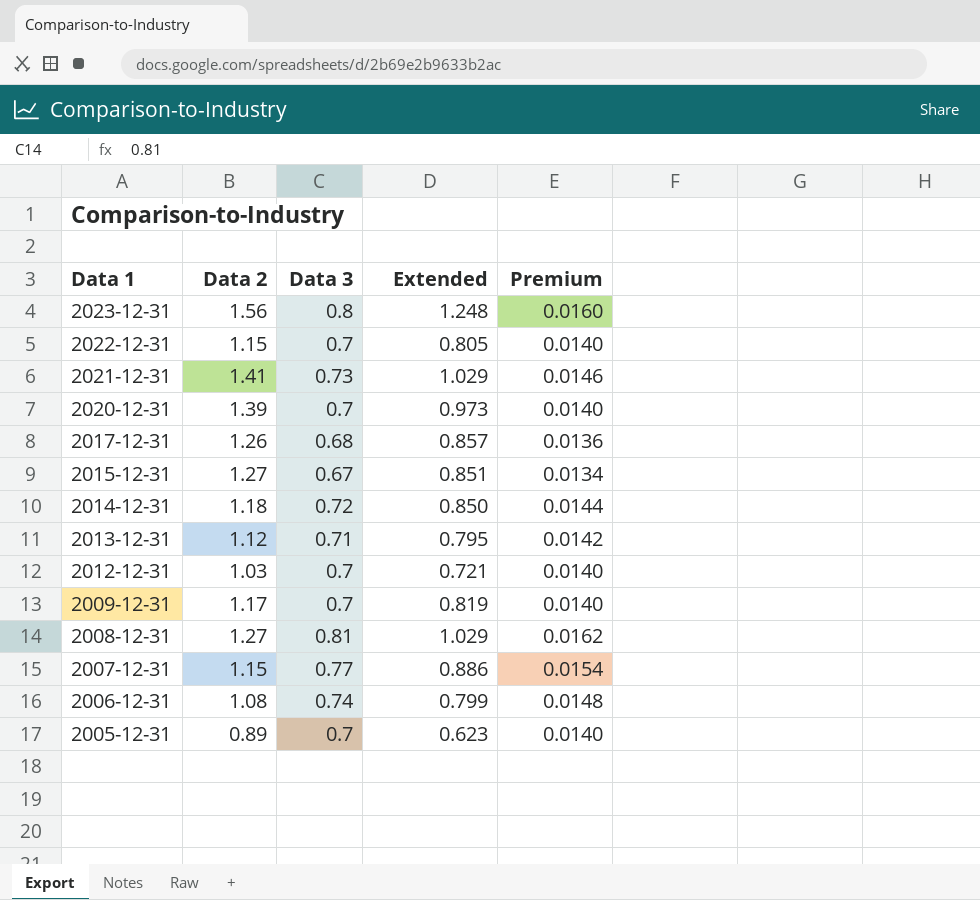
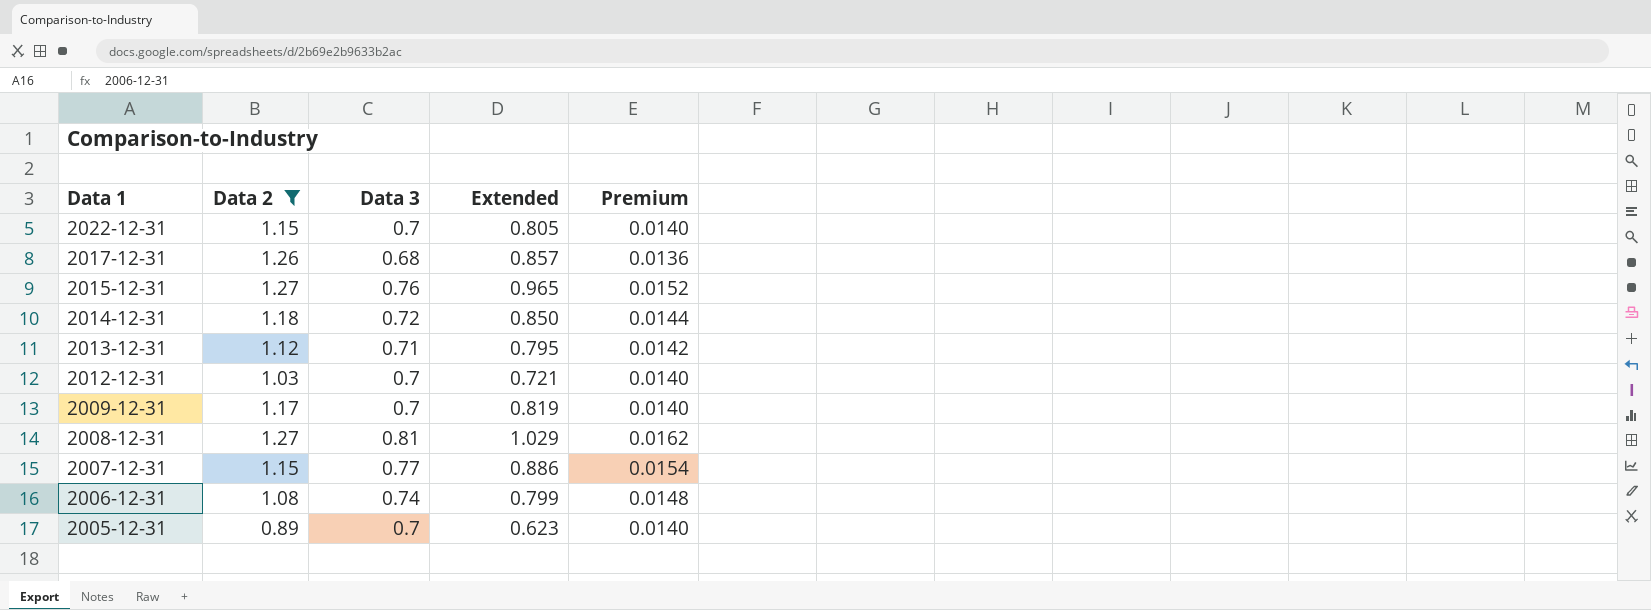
filter: none -> Data 2 <= 1.27
2015-12-31 | Data 3: 0.67 -> 0.76
2015-12-31 | Extended: 0.851 -> 0.965
2015-12-31 | Premium: 0.0134 -> 0.0152

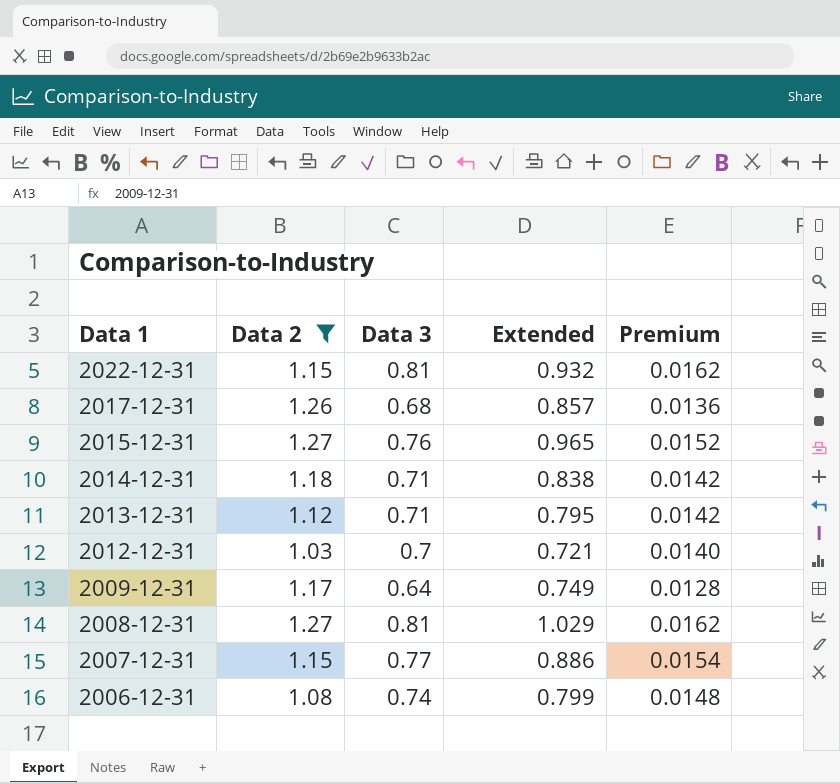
row 2005-12-31: 0.89 | 0.7 | 0.623 | 0.0140 -> none
2022-12-31 | Data 3: 0.7 -> 0.81
2022-12-31 | Extended: 0.805 -> 0.932
2022-12-31 | Premium: 0.0140 -> 0.0162
2014-12-31 | Data 3: 0.72 -> 0.71
2014-12-31 | Extended: 0.850 -> 0.838
2014-12-31 | Premium: 0.0144 -> 0.0142
2009-12-31 | Data 3: 0.7 -> 0.64
2009-12-31 | Extended: 0.819 -> 0.749
2009-12-31 | Premium: 0.0140 -> 0.0128

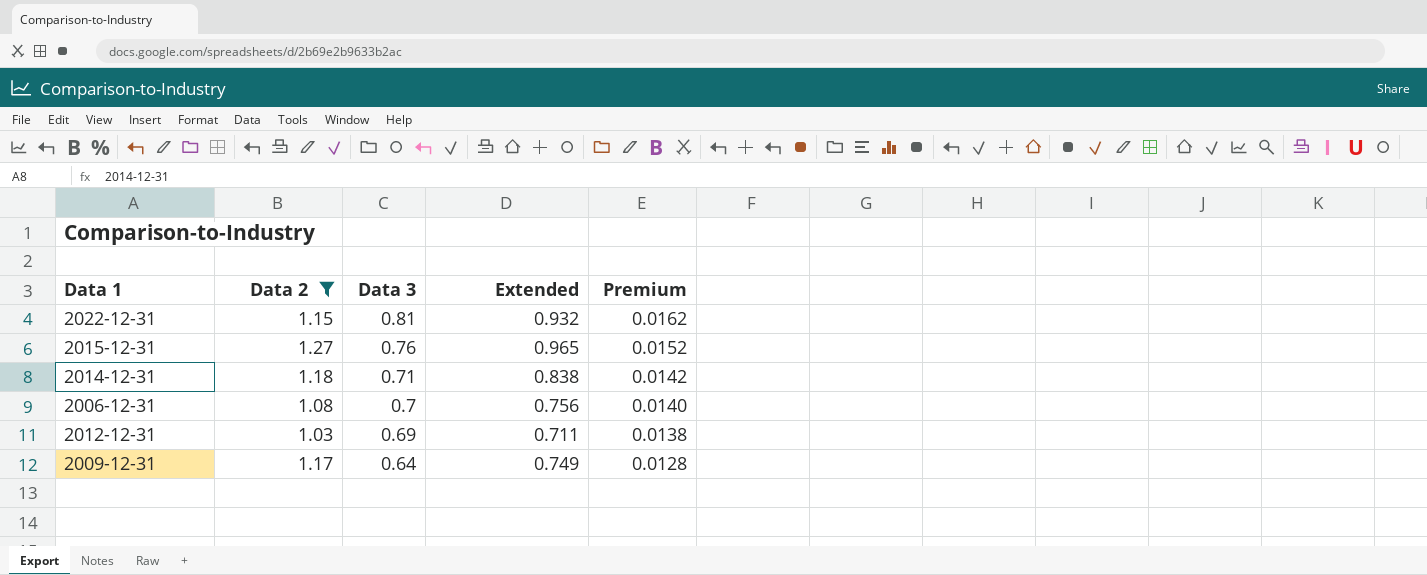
row order: Data 1 descending -> Data 3 descending
row 2017-12-31: 1.26 | 0.68 | 0.857 | 0.0136 -> none
row 2013-12-31: 1.12 | 0.71 | 0.795 | 0.0142 -> none
row 2008-12-31: 1.27 | 0.81 | 1.029 | 0.0162 -> none
row 2007-12-31: 1.15 | 0.77 | 0.886 | 0.0154 -> none
2006-12-31 | Data 3: 0.74 -> 0.7
2006-12-31 | Extended: 0.799 -> 0.756
2006-12-31 | Premium: 0.0148 -> 0.0140
2012-12-31 | Data 3: 0.7 -> 0.69
2012-12-31 | Extended: 0.721 -> 0.711
2012-12-31 | Premium: 0.0140 -> 0.0138

